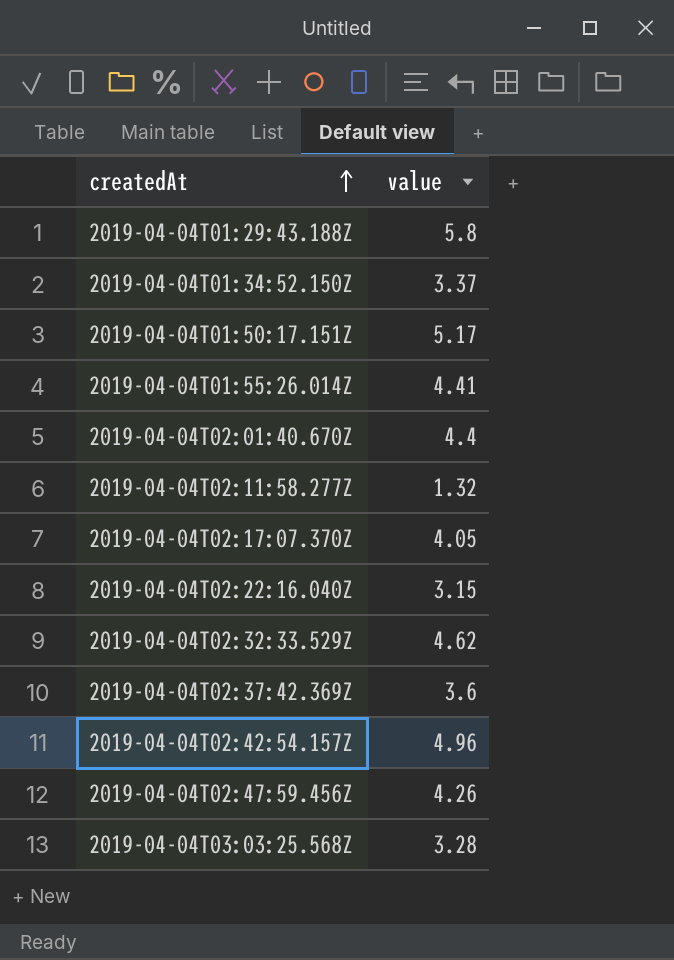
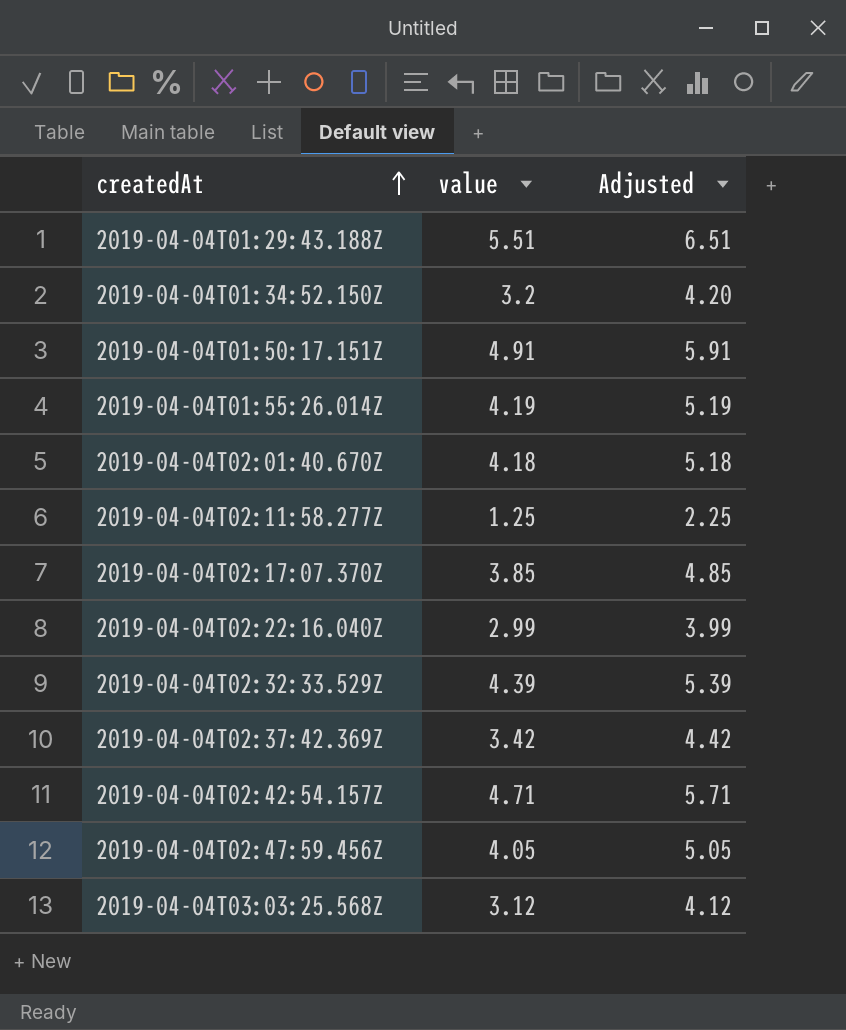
column Adjusted | formula: none -> [value] + 1
2019-04-04T01:29:43.188Z | value: 5.8 -> 5.51
2019-04-04T01:34:52.150Z | value: 3.37 -> 3.2
2019-04-04T01:50:17.151Z | value: 5.17 -> 4.91
2019-04-04T01:55:26.014Z | value: 4.41 -> 4.19
2019-04-04T02:01:40.670Z | value: 4.4 -> 4.18
2019-04-04T02:11:58.277Z | value: 1.32 -> 1.25
2019-04-04T02:17:07.370Z | value: 4.05 -> 3.85
2019-04-04T02:22:16.040Z | value: 3.15 -> 2.99
2019-04-04T02:32:33.529Z | value: 4.62 -> 4.39
2019-04-04T02:37:42.369Z | value: 3.6 -> 3.42
2019-04-04T02:42:54.157Z | value: 4.96 -> 4.71
2019-04-04T02:47:59.456Z | value: 4.26 -> 4.05
2019-04-04T03:03:25.568Z | value: 3.28 -> 3.12

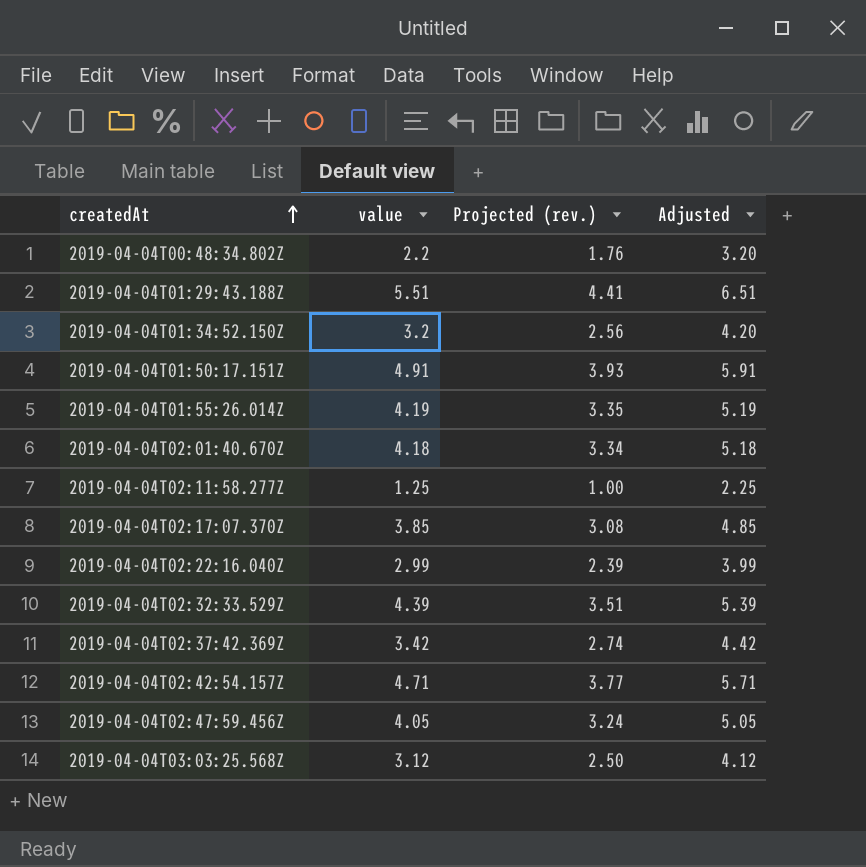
column Projected (rev.) | formula: none -> [value] * 0.8
row 2019-04-04T00:48:34.802Z: none -> 2.2 | 1.76 | 3.20

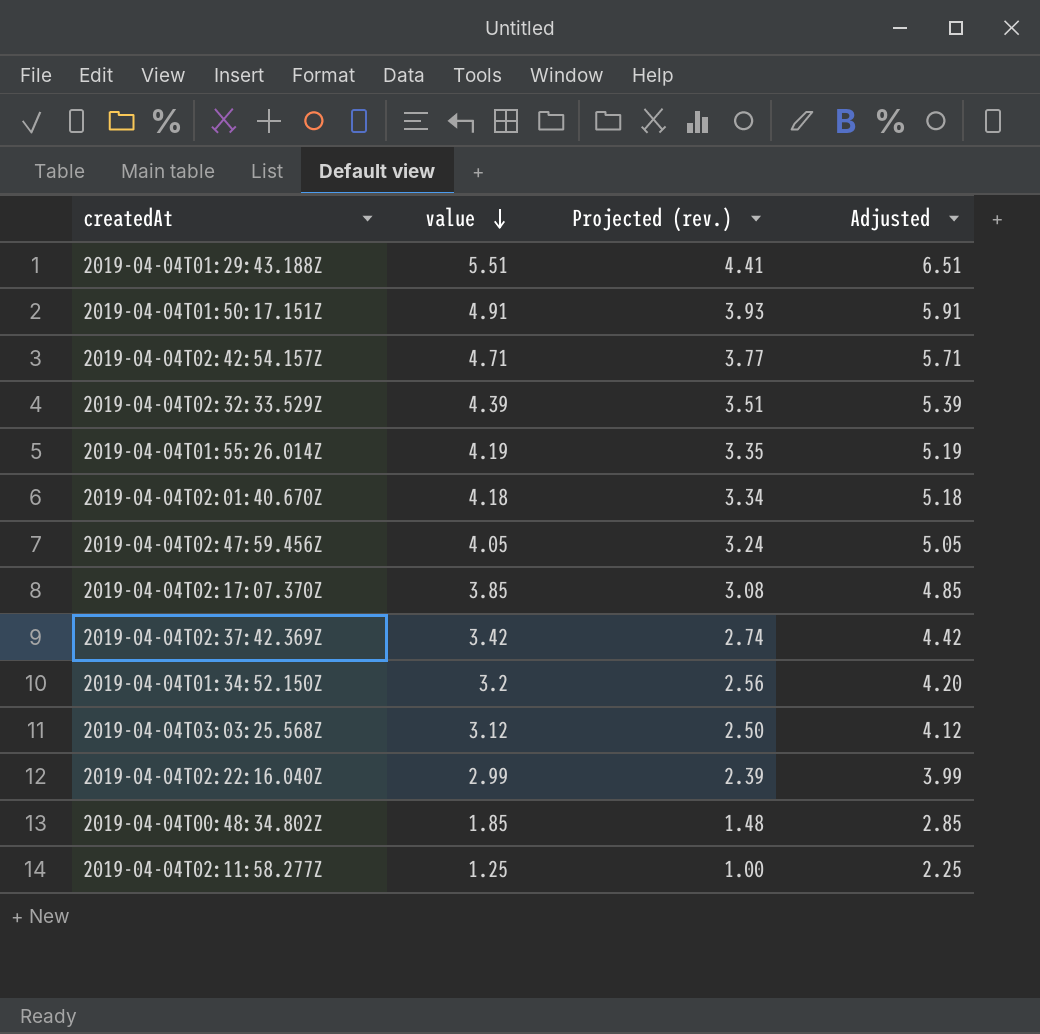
row order: createdAt ascending -> value descending
2019-04-04T00:48:34.802Z | value: 2.2 -> 1.85
2019-04-04T00:48:34.802Z | Projected (rev.): 1.76 -> 1.48
2019-04-04T00:48:34.802Z | Adjusted: 3.20 -> 2.85

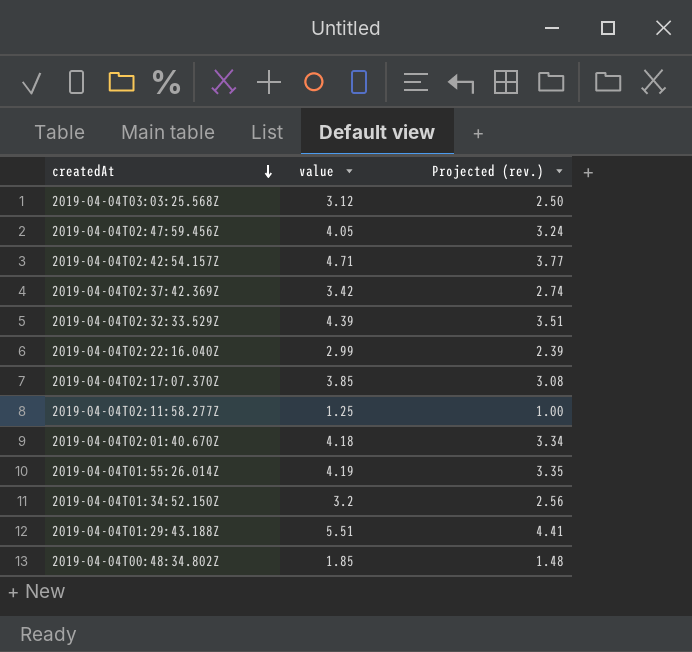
row order: value descending -> createdAt descending
column Adjusted | formula: [value] + 1 -> none
row 2019-04-04T01:50:17.151Z: 4.91 | 3.93 | 5.91 -> none

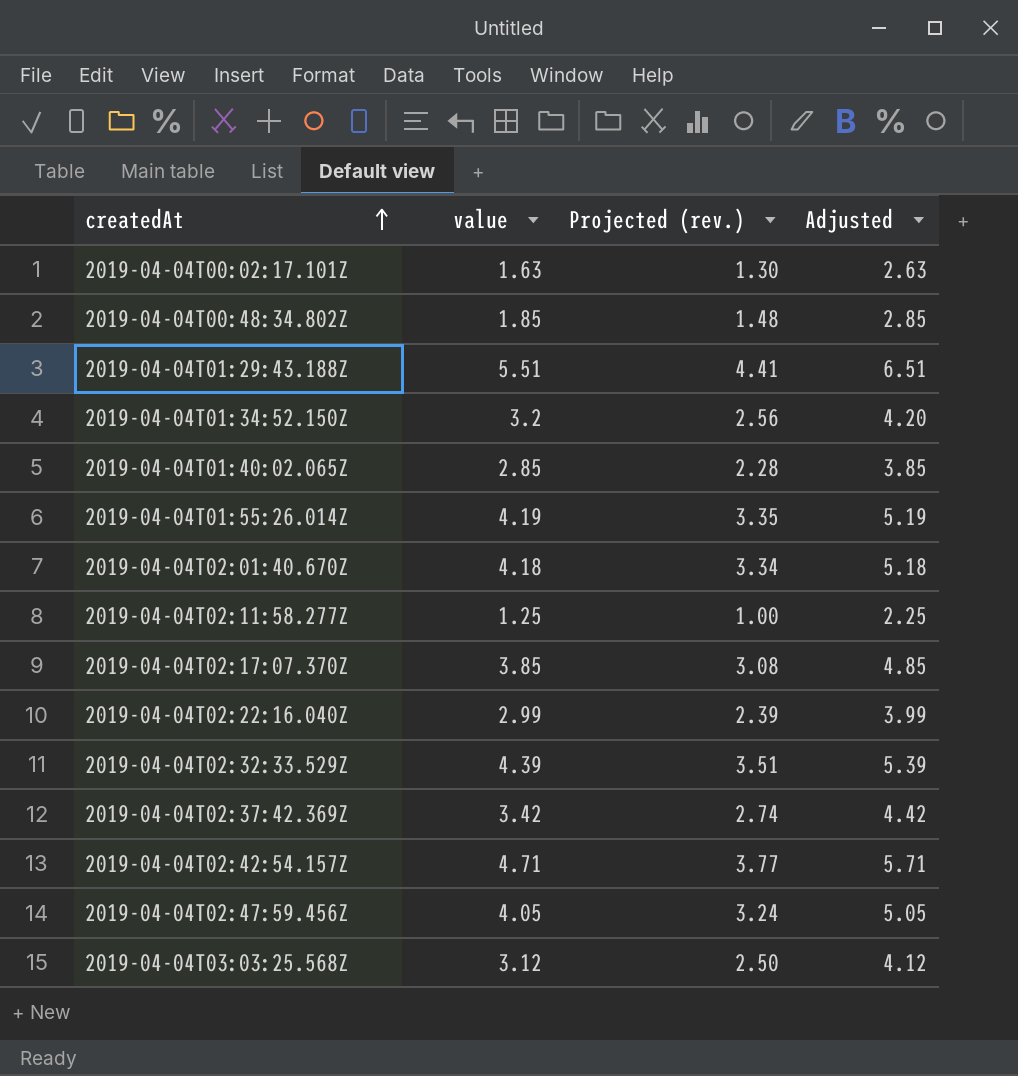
row order: createdAt descending -> createdAt ascending
column Adjusted | formula: none -> [value] + 1
row 2019-04-04T00:02:17.101Z: none -> 1.63 | 1.30 | 2.63
row 2019-04-04T01:40:02.065Z: none -> 2.85 | 2.28 | 3.85

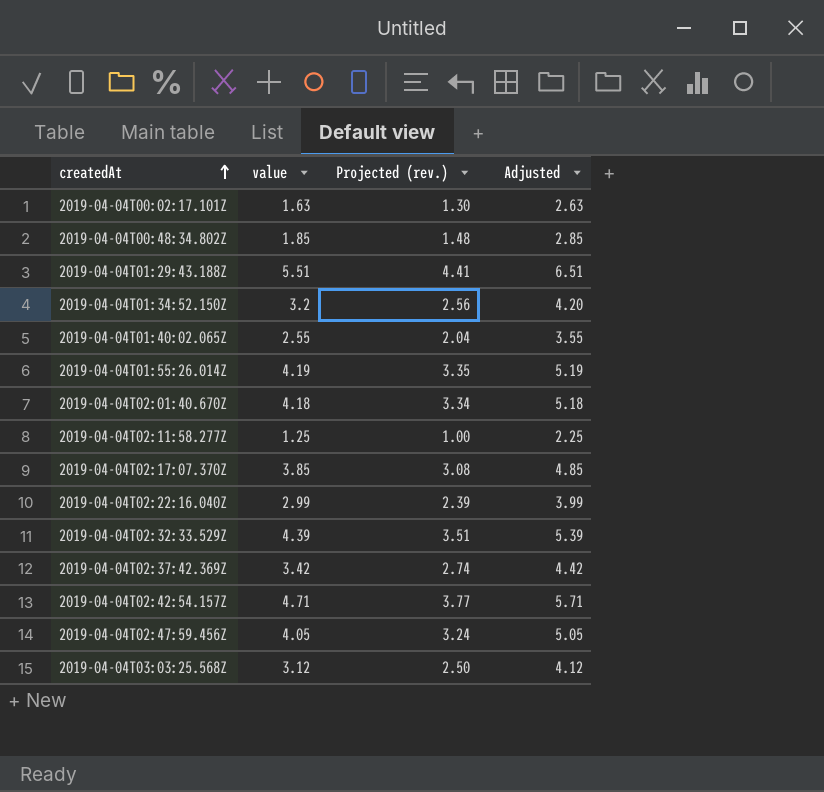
2019-04-04T01:40:02.065Z | value: 2.85 -> 2.55
2019-04-04T01:40:02.065Z | Projected (rev.): 2.28 -> 2.04
2019-04-04T01:40:02.065Z | Adjusted: 3.85 -> 3.55

